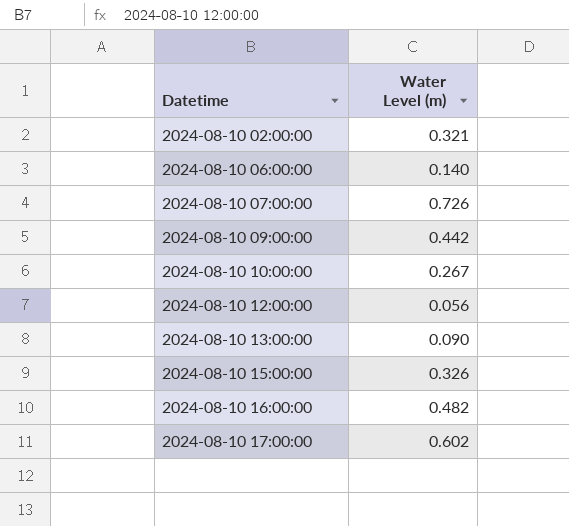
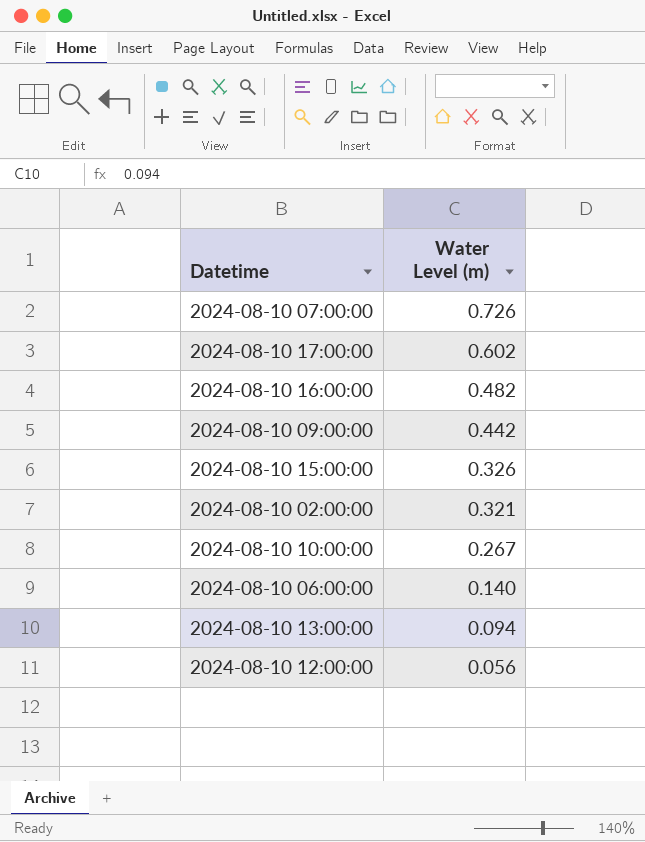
row order: Datetime ascending -> Water Level (m) descending
2024-08-10 13:00:00 | Water Level (m): 0.090 -> 0.094

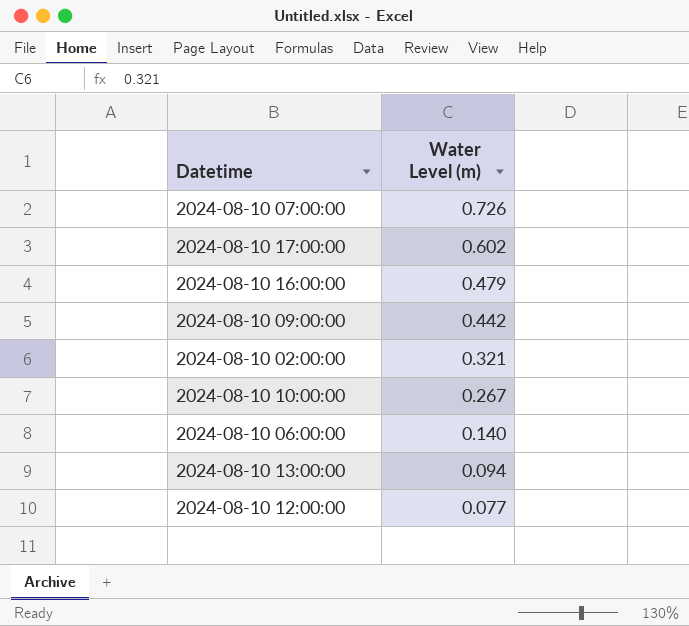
row 2024-08-10 15:00:00: 0.326 -> none
2024-08-10 16:00:00 | Water Level (m): 0.482 -> 0.479
2024-08-10 12:00:00 | Water Level (m): 0.056 -> 0.077

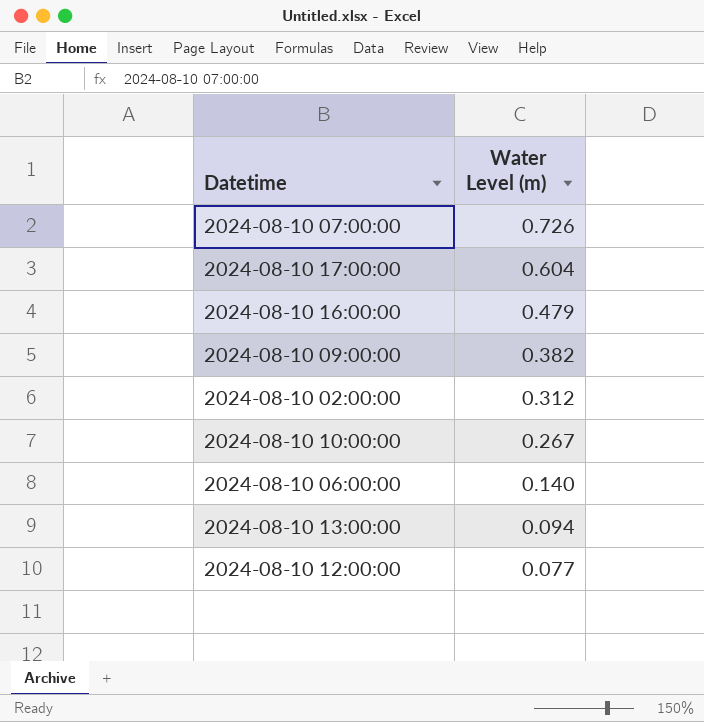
2024-08-10 17:00:00 | Water Level (m): 0.602 -> 0.604
2024-08-10 09:00:00 | Water Level (m): 0.442 -> 0.382
2024-08-10 02:00:00 | Water Level (m): 0.321 -> 0.312

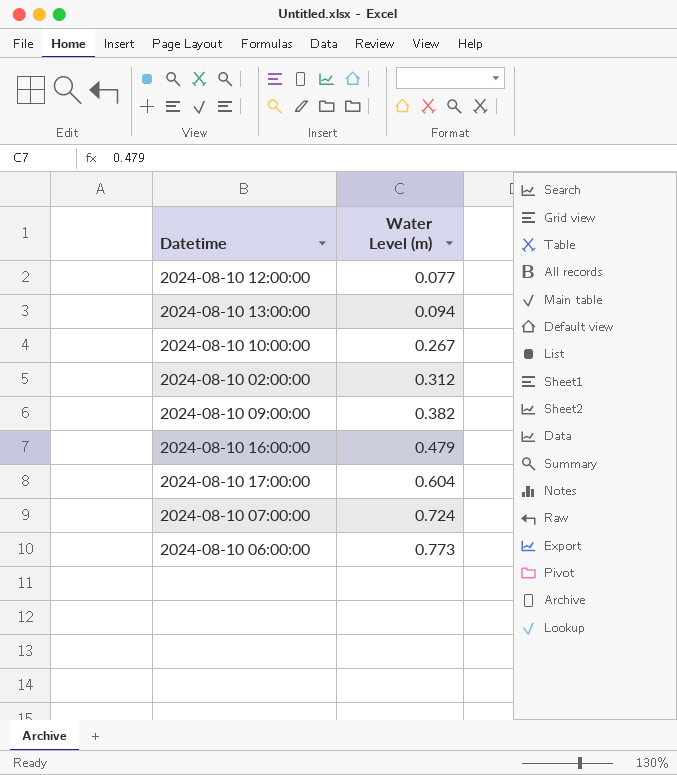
row order: Water Level (m) descending -> Water Level (m) ascending
2024-08-10 07:00:00 | Water Level (m): 0.726 -> 0.724
2024-08-10 06:00:00 | Water Level (m): 0.140 -> 0.773

